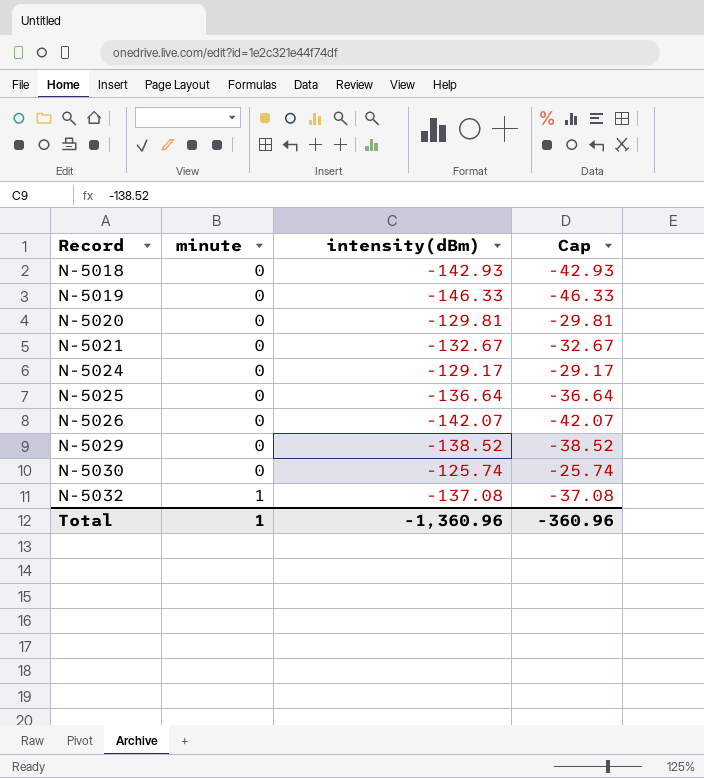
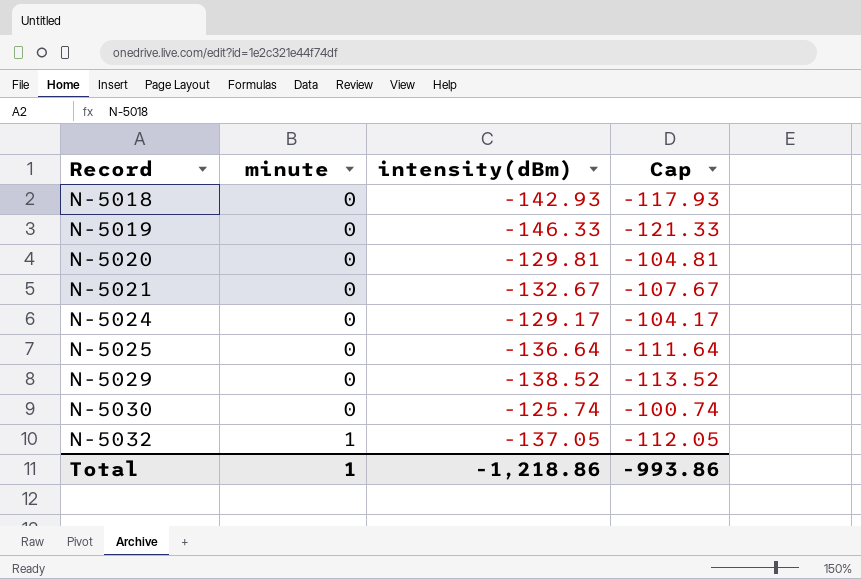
column Cap | formula: [intensity(dBm)] + 100 -> [intensity(dBm)] + 25
row N-5026: 0 | -142.07 | -42.07 -> none
N-5032 | intensity(dBm): -137.08 -> -137.05
Total | intensity(dBm): -1,360.96 -> -1,218.86
Total | Cap: -360.96 -> -993.86

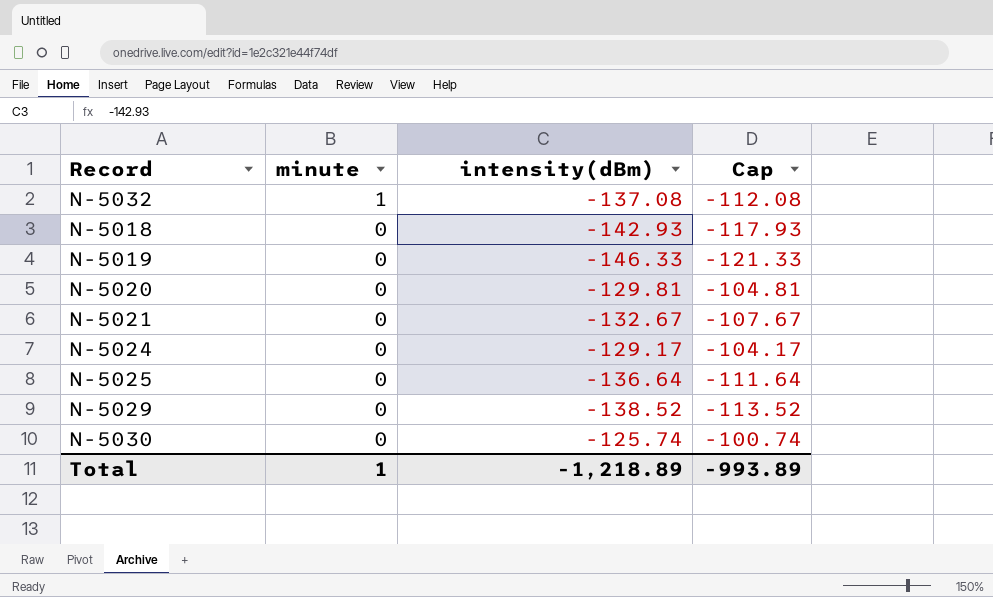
row order: Record ascending -> minute descending
N-5032 | intensity(dBm): -137.05 -> -137.08
N-5032 | Cap: -112.05 -> -112.08
Total | intensity(dBm): -1,218.86 -> -1,218.89
Total | Cap: -993.86 -> -993.89

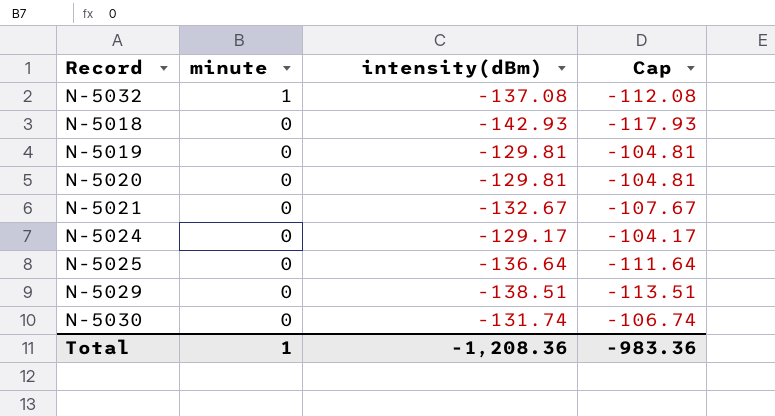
N-5019 | intensity(dBm): -146.33 -> -129.81
N-5019 | Cap: -121.33 -> -104.81
N-5029 | intensity(dBm): -138.52 -> -138.51
N-5029 | Cap: -113.52 -> -113.51
N-5030 | intensity(dBm): -125.74 -> -131.74
N-5030 | Cap: -100.74 -> -106.74
Total | intensity(dBm): -1,218.89 -> -1,208.36
Total | Cap: -993.89 -> -983.36

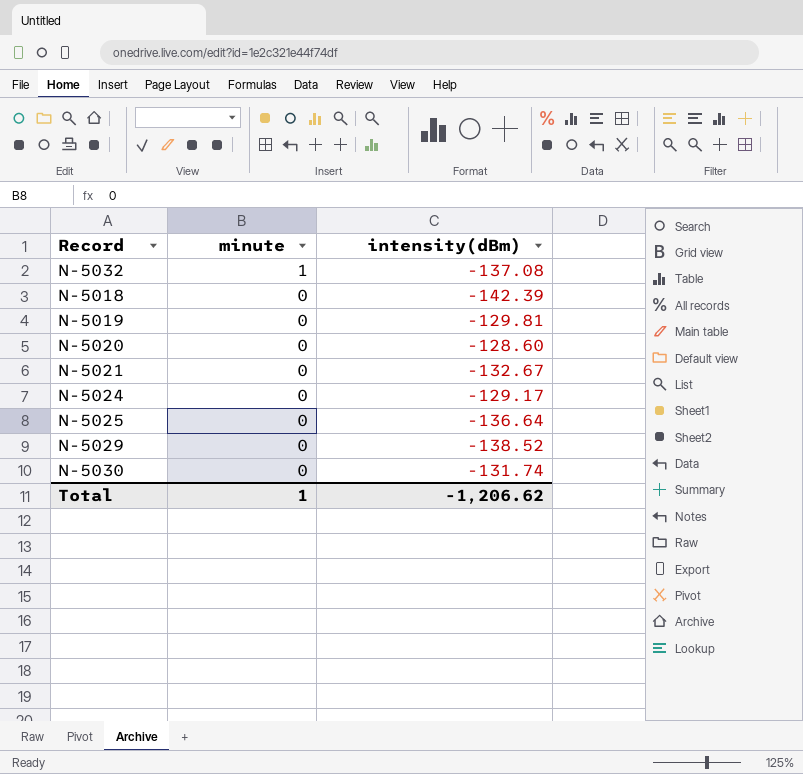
column Cap | formula: [intensity(dBm)] + 25 -> none
N-5018 | intensity(dBm): -142.93 -> -142.39
N-5020 | intensity(dBm): -129.81 -> -128.60
N-5029 | intensity(dBm): -138.51 -> -138.52
Total | intensity(dBm): -1,208.36 -> -1,206.62

